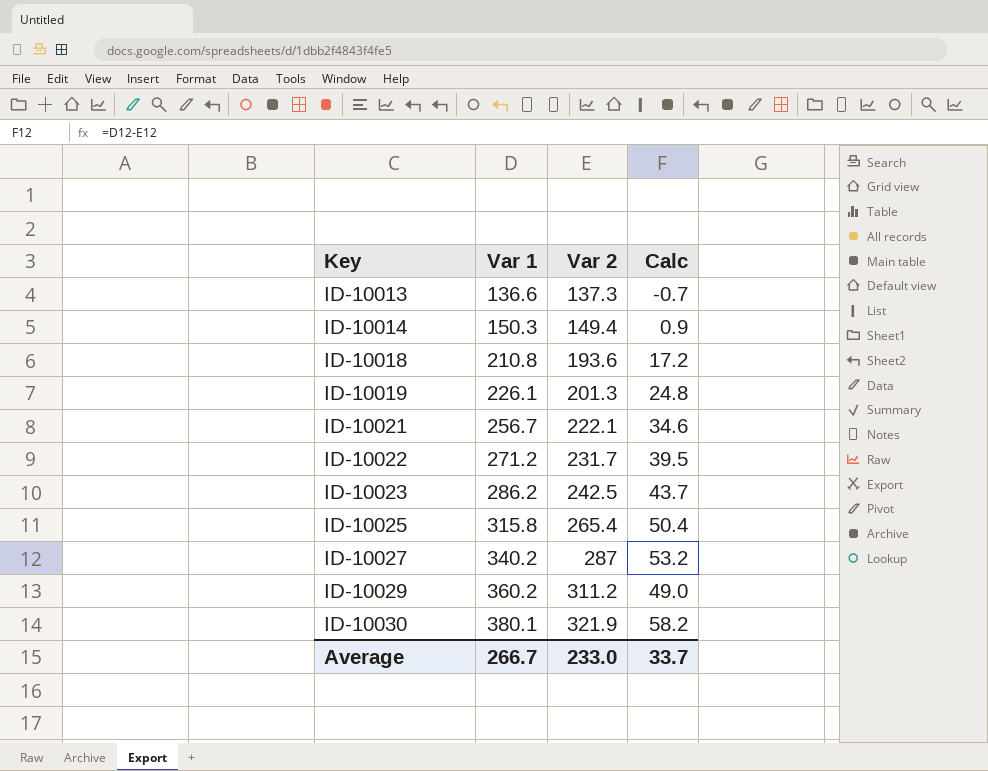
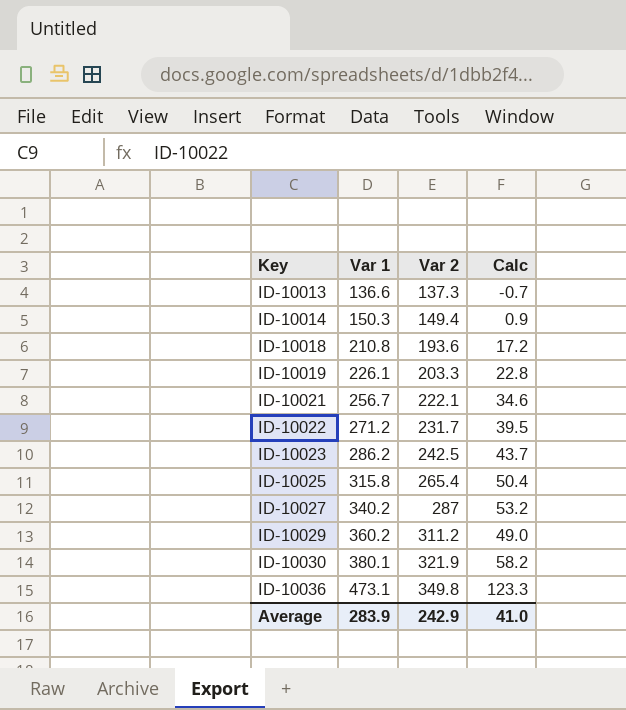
ID-10019 | Var 2: 201.3 -> 203.3
ID-10019 | Calc: 24.8 -> 22.8
row ID-10036: none -> 473.1 | 349.8 | 123.3
Average | Var 1: 266.7 -> 283.9
Average | Var 2: 233.0 -> 242.9
Average | Calc: 33.7 -> 41.0

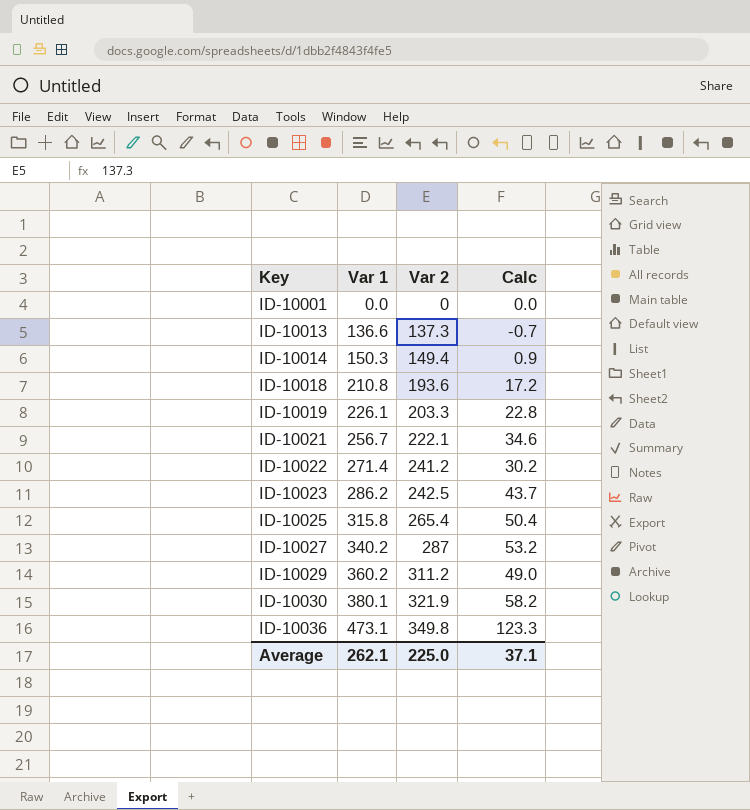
row ID-10001: none -> 0.0 | 0 | 0.0
ID-10022 | Var 1: 271.2 -> 271.4
ID-10022 | Var 2: 231.7 -> 241.2
ID-10022 | Calc: 39.5 -> 30.2
Average | Var 1: 283.9 -> 262.1
Average | Var 2: 242.9 -> 225.0
Average | Calc: 41.0 -> 37.1

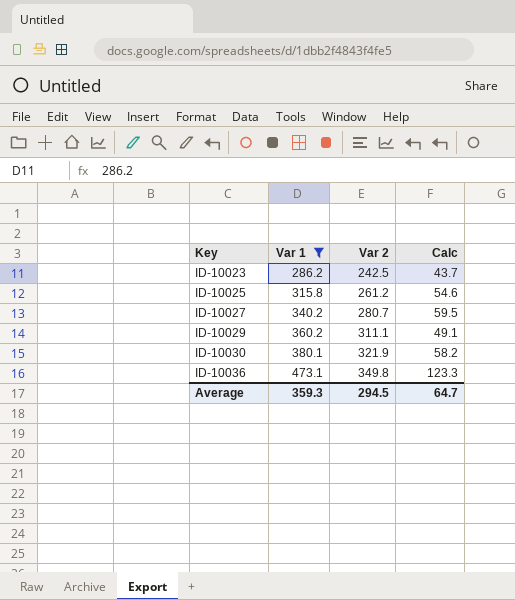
filter: none -> Var 1 >= 286.2
ID-10025 | Var 2: 265.4 -> 261.2
ID-10025 | Calc: 50.4 -> 54.6
ID-10027 | Var 2: 287 -> 280.7
ID-10027 | Calc: 53.2 -> 59.5
ID-10029 | Var 2: 311.2 -> 311.1
ID-10029 | Calc: 49.0 -> 49.1
Average | Var 1: 262.1 -> 359.3
Average | Var 2: 225.0 -> 294.5
Average | Calc: 37.1 -> 64.7

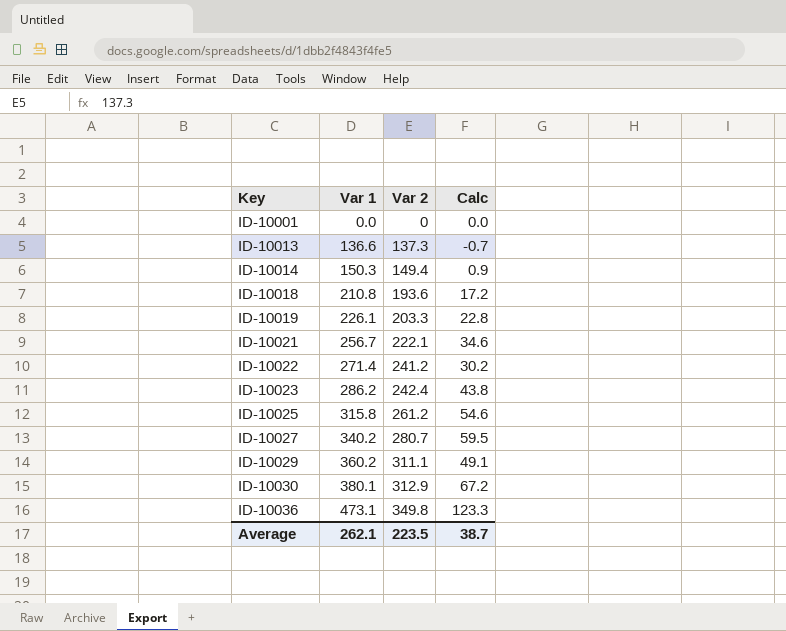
filter: Var 1 >= 286.2 -> none
ID-10023 | Var 2: 242.5 -> 242.4
ID-10023 | Calc: 43.7 -> 43.8
ID-10030 | Var 2: 321.9 -> 312.9
ID-10030 | Calc: 58.2 -> 67.2
Average | Var 1: 359.3 -> 262.1
Average | Var 2: 294.5 -> 223.5
Average | Calc: 64.7 -> 38.7

